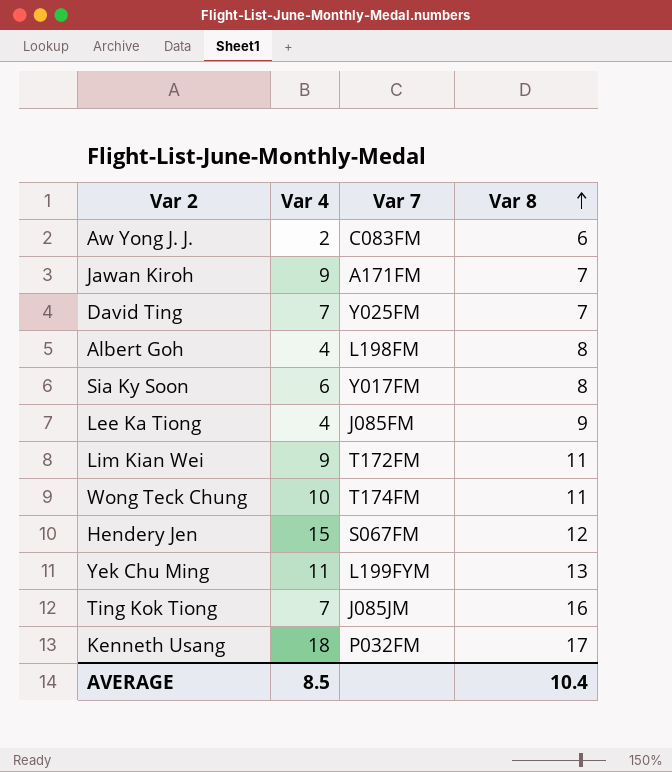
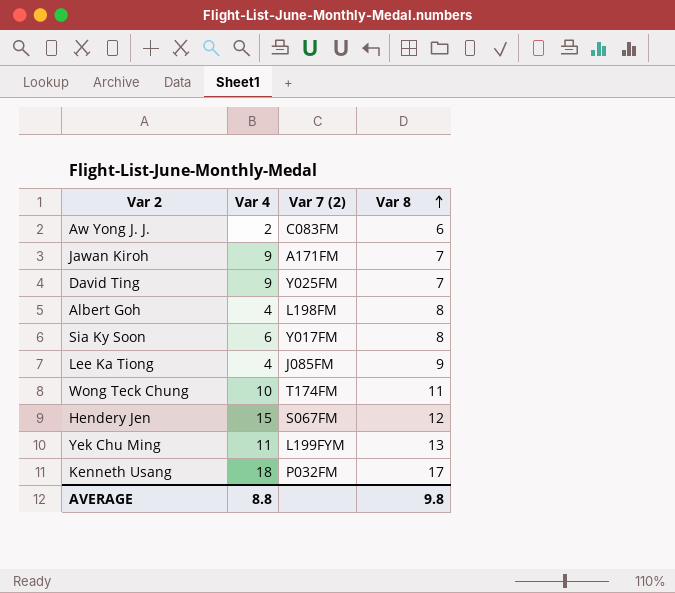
column name: Var 7 -> Var 7 (2)
row Lim Kian Wei: 9 | T172FM | 11 -> none
row Ting Kok Tiong: 7 | J085JM | 16 -> none
David Ting | Var 4: 7 -> 9
AVERAGE | Var 4: 8.5 -> 8.8
AVERAGE | Var 8: 10.4 -> 9.8

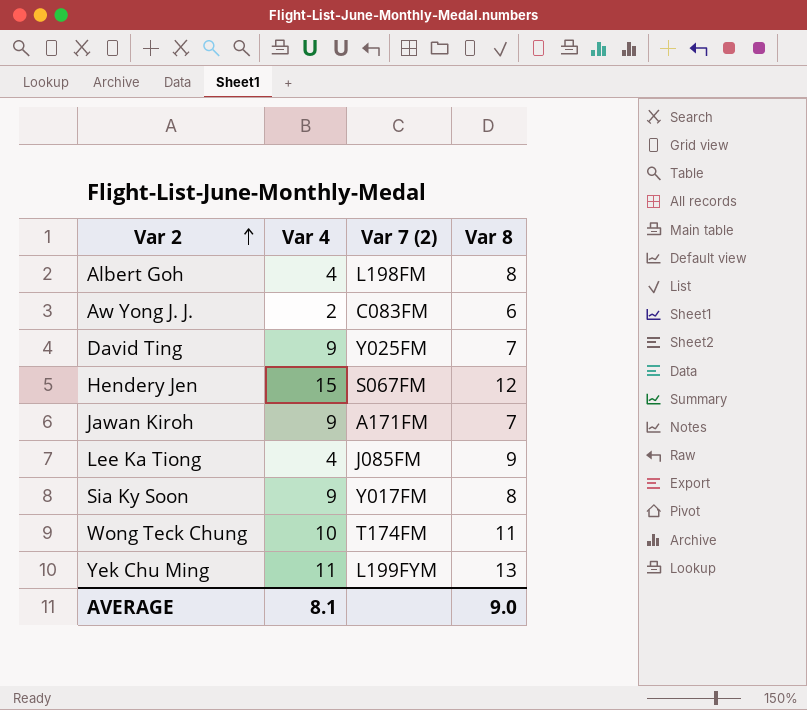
row order: Var 8 ascending -> Var 2 ascending
row Kenneth Usang: 18 | P032FM | 17 -> none
Sia Ky Soon | Var 4: 6 -> 9
AVERAGE | Var 4: 8.8 -> 8.1
AVERAGE | Var 8: 9.8 -> 9.0

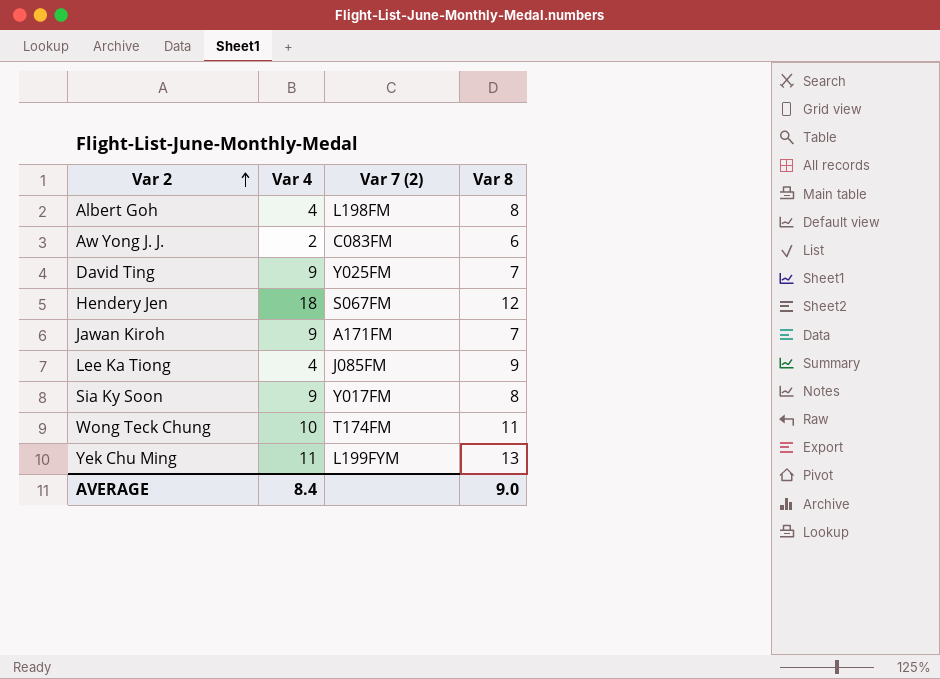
Hendery Jen | Var 4: 15 -> 18
AVERAGE | Var 4: 8.1 -> 8.4

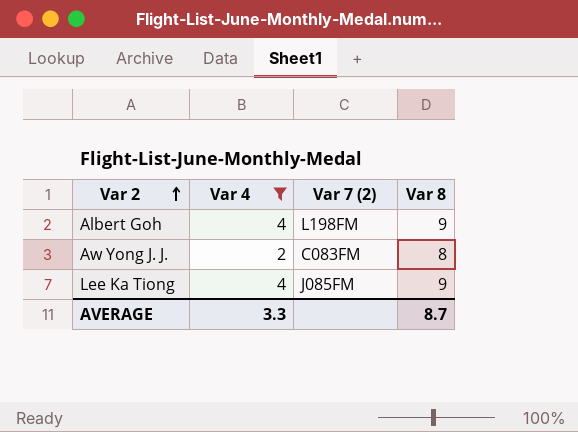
filter: none -> Var 4 <= 4
Albert Goh | Var 8: 8 -> 9
Aw Yong J. J. | Var 8: 6 -> 8
AVERAGE | Var 4: 8.4 -> 3.3
AVERAGE | Var 8: 9.0 -> 8.7

